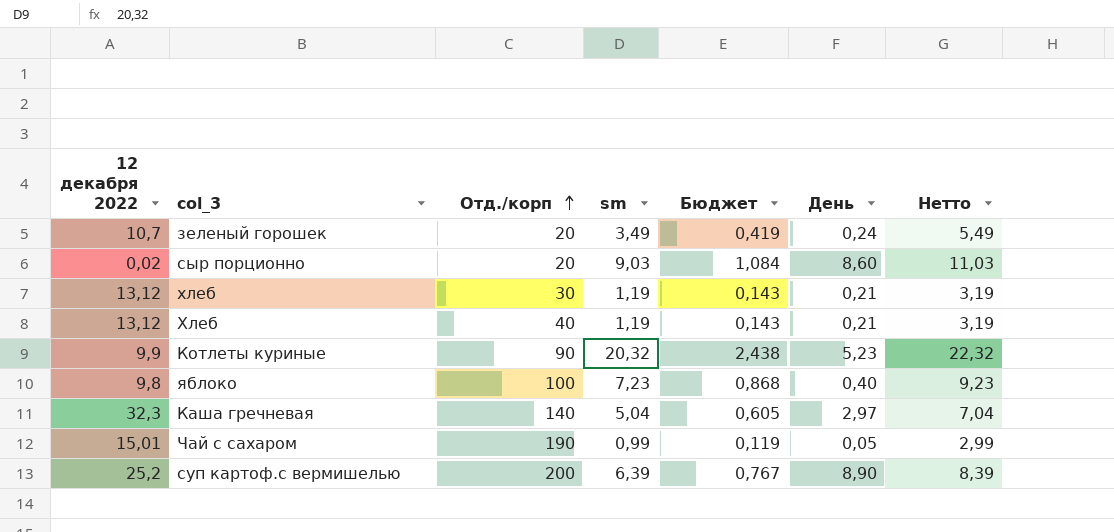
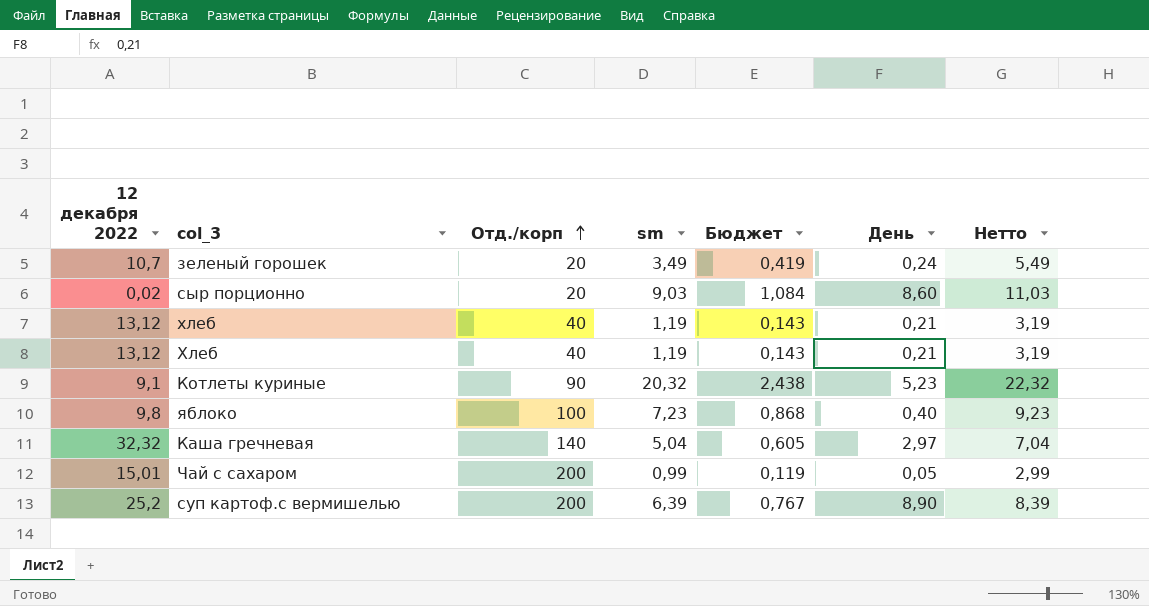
хлеб | Отд./корп: 30 -> 40
Котлеты куриные | 12 декабря 2022: 9,9 -> 9,1
Каша гречневая | 12 декабря 2022: 32,3 -> 32,32
Чай с сахаром | Отд./корп: 190 -> 200

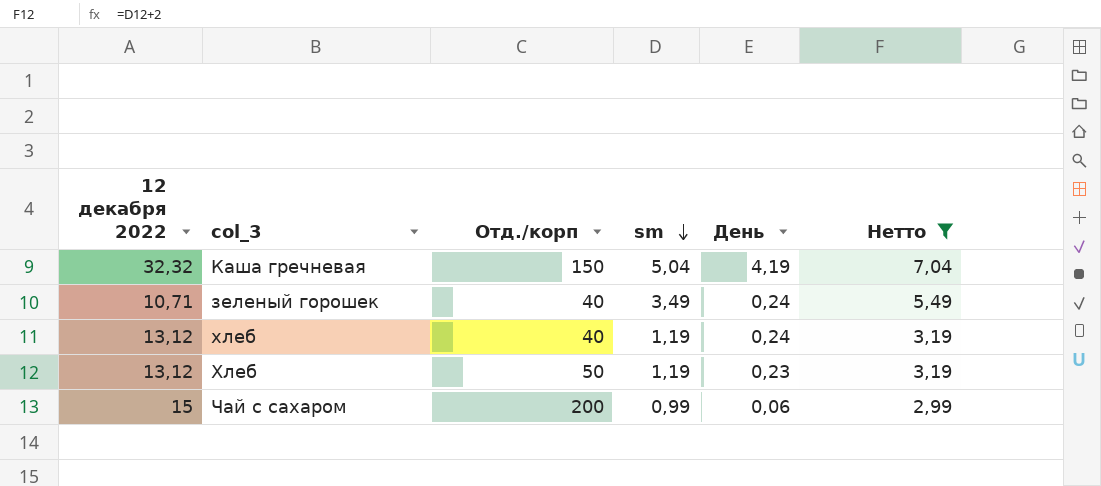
filter: none -> Нетто <= 7,04
row order: Отд./корп ascending -> sm descending
column Бюджет | formula: [sm] * 0,12 -> none
Каша гречневая | Отд./корп: 140 -> 150
Каша гречневая | День: 2,97 -> 4,19
зеленый горошек | 12 декабря 2022: 10,7 -> 10,71
зеленый горошек | Отд./корп: 20 -> 40
хлеб | День: 0,21 -> 0,24
Хлеб | Отд./корп: 40 -> 50
Хлеб | День: 0,21 -> 0,23
Чай с сахаром | 12 декабря 2022: 15,01 -> 15
Чай с сахаром | День: 0,05 -> 0,06

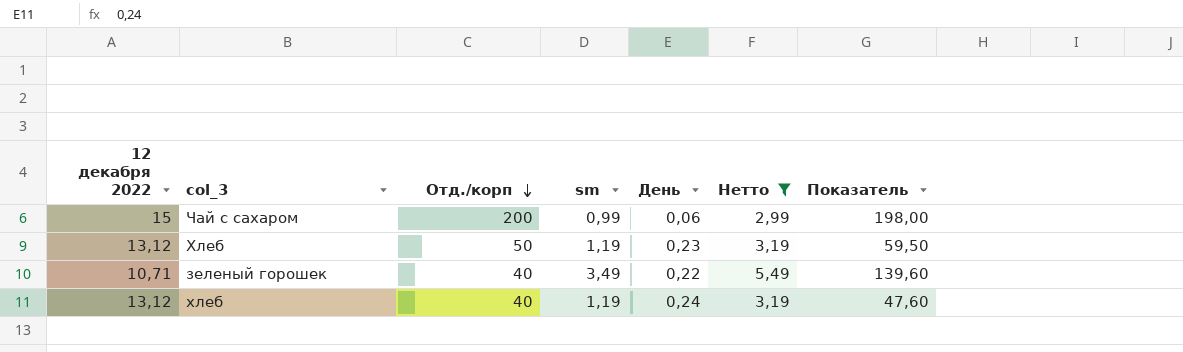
row order: sm descending -> Отд./корп descending
column Показатель | formula: none -> [Отд./корп] * [sm]
row Каша гречневая: 32,32 | 150 | 5,04 | 4,19 | 7,04 -> none
зеленый горошек | День: 0,24 -> 0,22

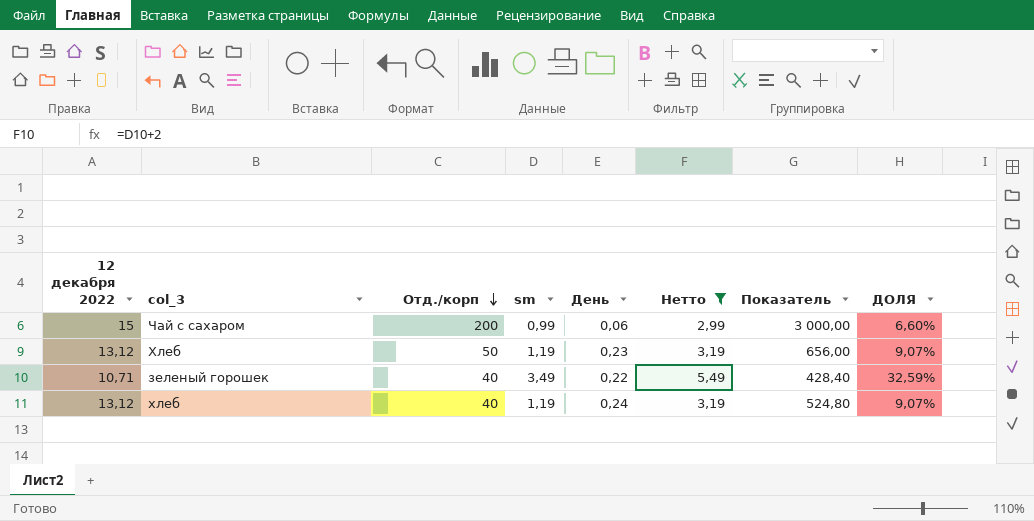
column Показатель | formula: [Отд./корп] * [sm] -> [12 декабря 2022] * [Отд./корп]
column ДОЛЯ | formula: none -> [sm] / [12 декабря 2022]

